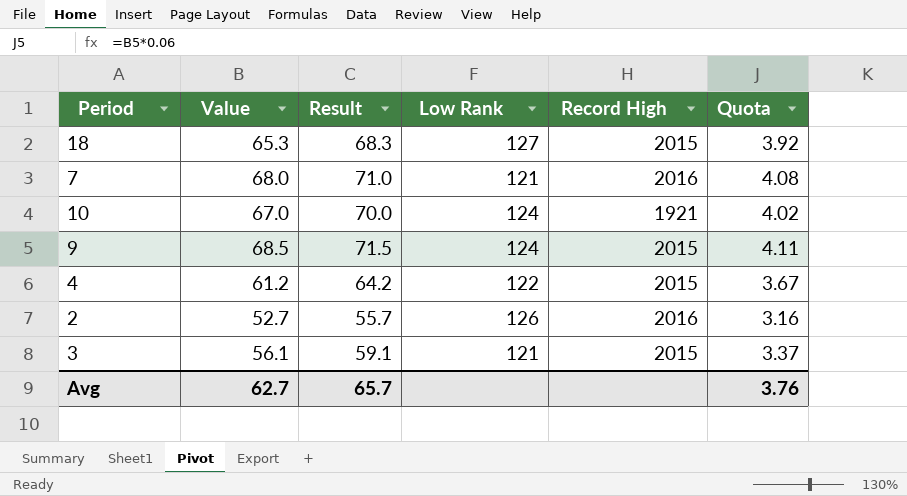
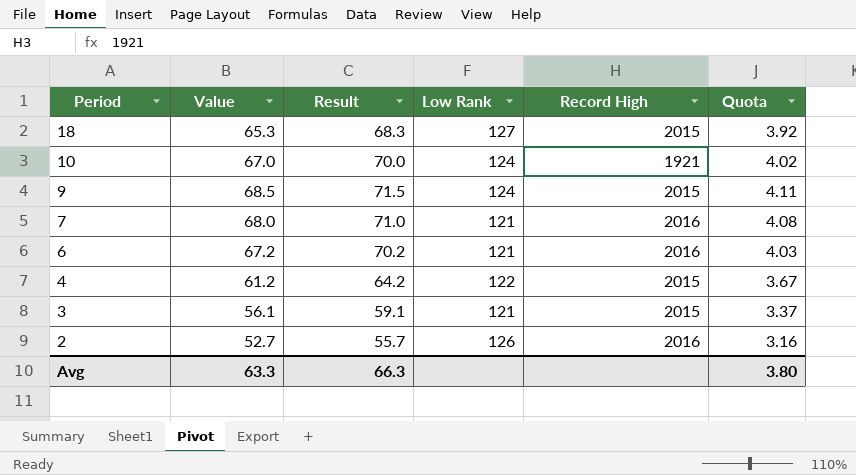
row order: none -> Period descending
row 6: none -> 67.2 | 70.2 | 121 | 2016 | 4.03
Avg | Value: 62.7 -> 63.3
Avg | Result: 65.7 -> 66.3
Avg | Quota: 3.76 -> 3.80

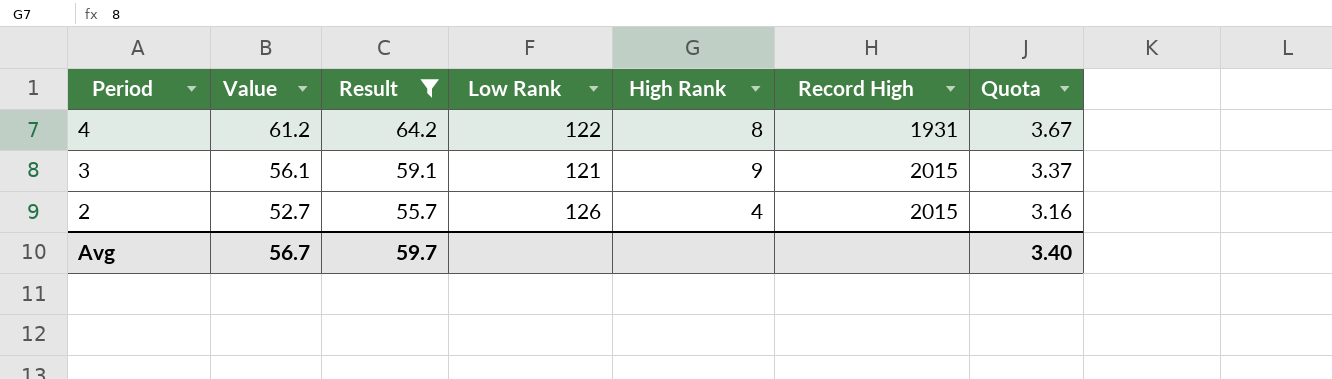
filter: none -> Result <= 64.2
column High Rank | position: none -> 5
4 | Record High: 2015 -> 1931
2 | Record High: 2016 -> 2015
Avg | Value: 63.3 -> 56.7
Avg | Result: 66.3 -> 59.7
Avg | Quota: 3.80 -> 3.40

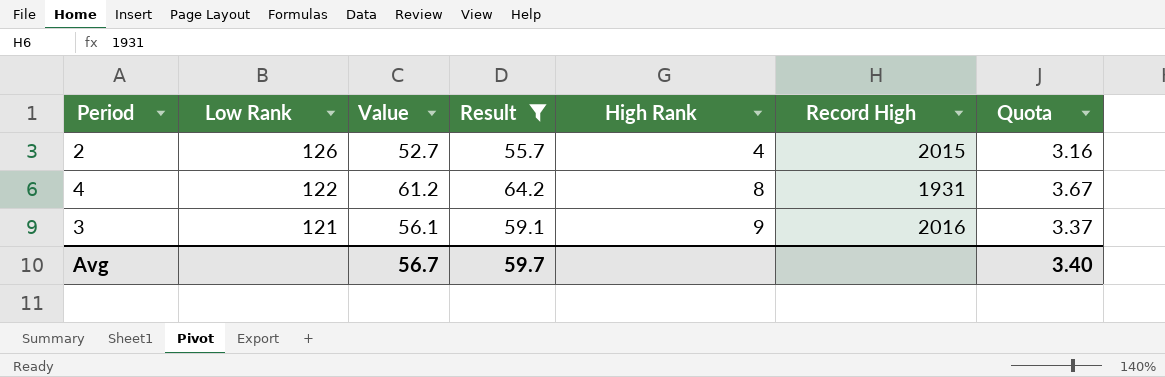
row order: Period descending -> Low Rank descending
column Low Rank | position: 4 -> 2
3 | Record High: 2015 -> 2016

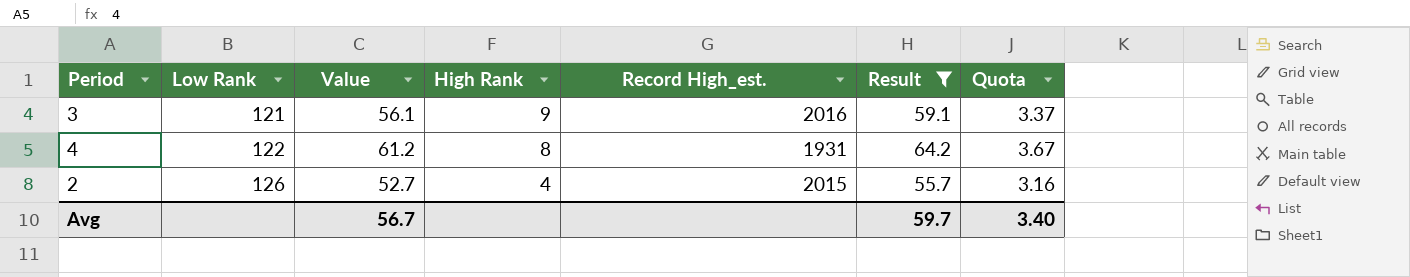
row order: Low Rank descending -> Low Rank ascending
column name: Record High -> Record High_est.
column Result | position: 4 -> 6

